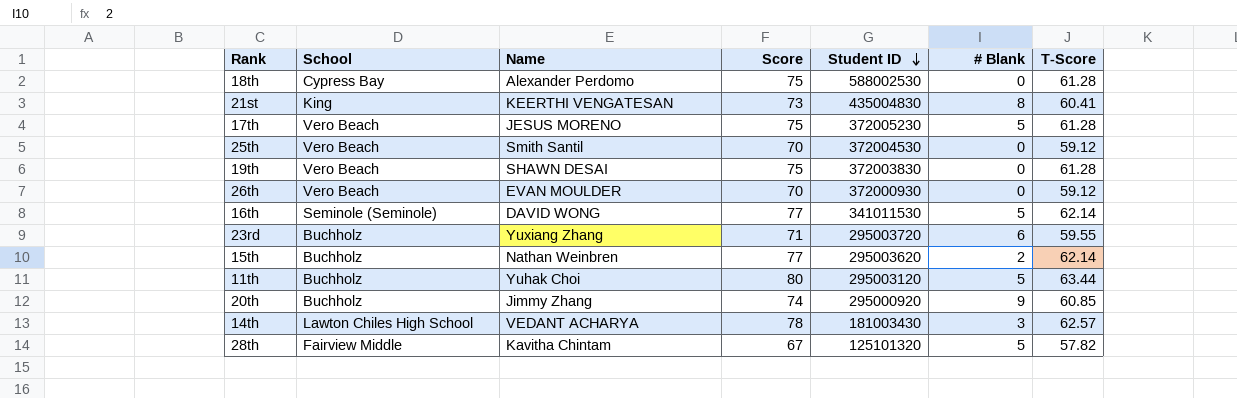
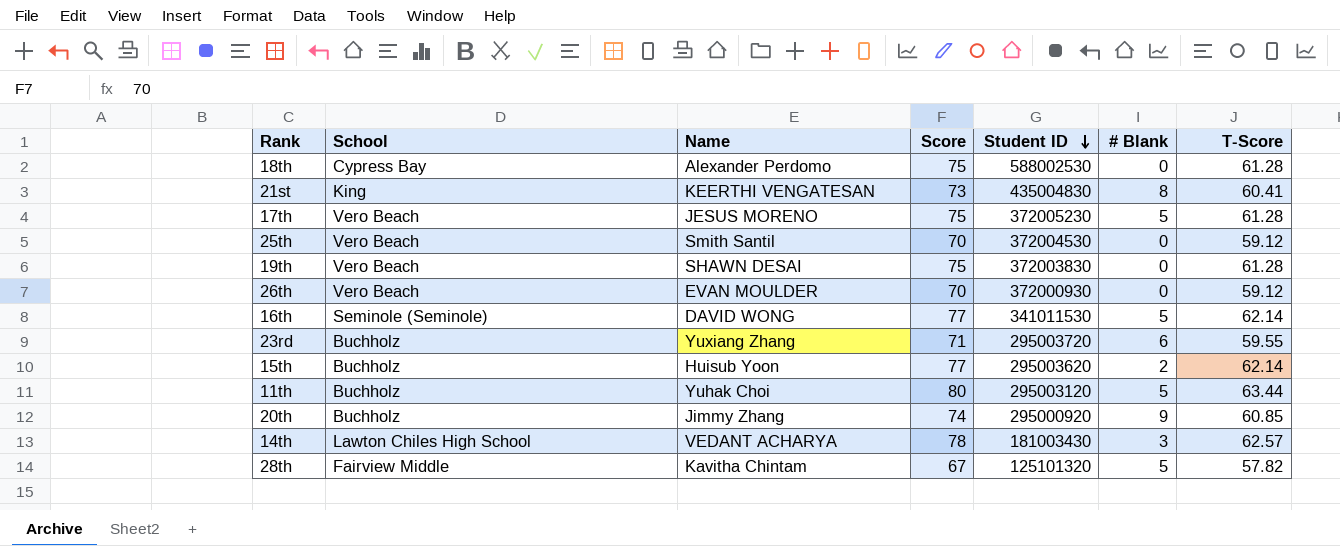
15th | Name: Nathan Weinbren -> Huisub Yoon

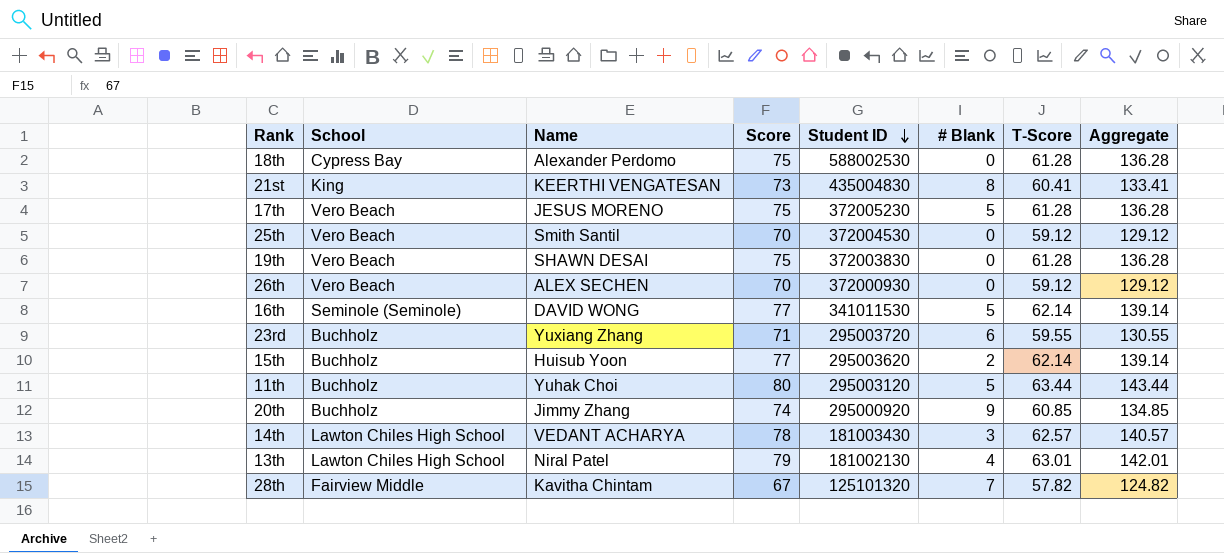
column Aggregate | formula: none -> [Score] + [T-Score]
26th | Name: EVAN MOULDER -> ALEX SECHEN
row 13th: none -> Lawton Chiles High School | Niral Patel | 79 | 181002130 | 4 | 63.01 | 142.01
28th | # Blank: 5 -> 7

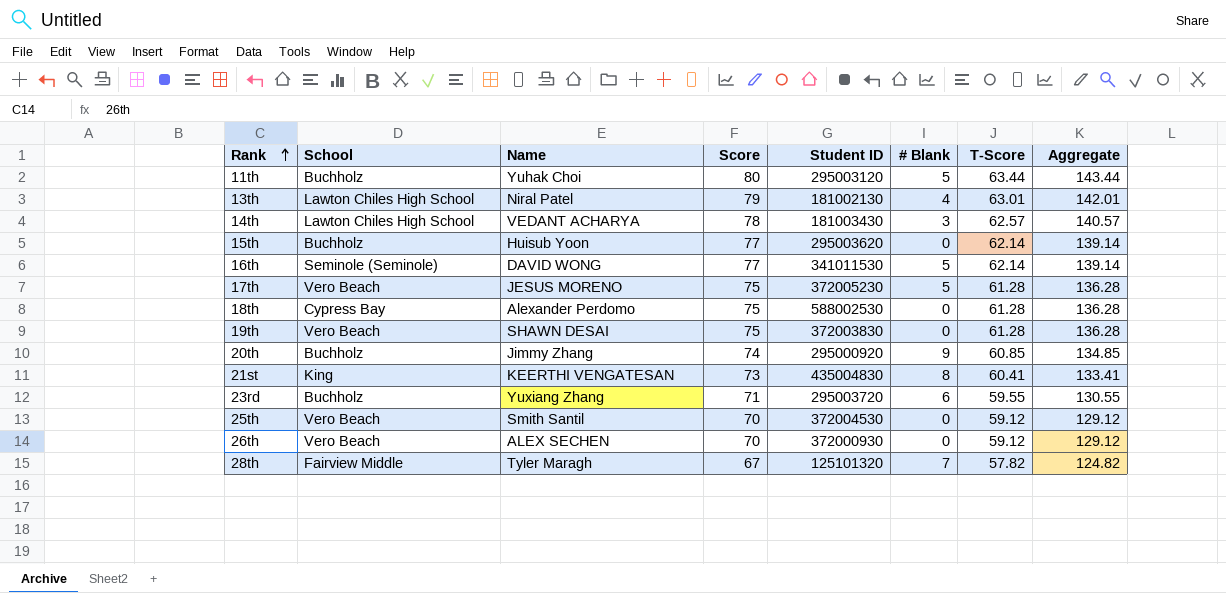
row order: Student ID descending -> Rank ascending
15th | # Blank: 2 -> 0
28th | Name: Kavitha Chintam -> Tyler Maragh

